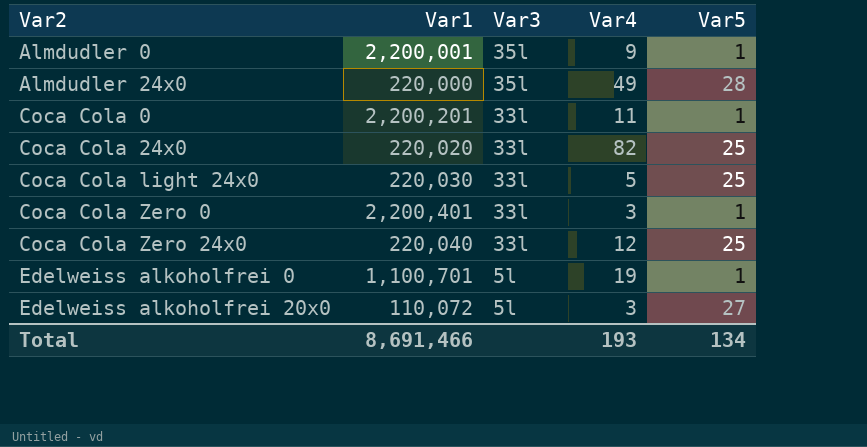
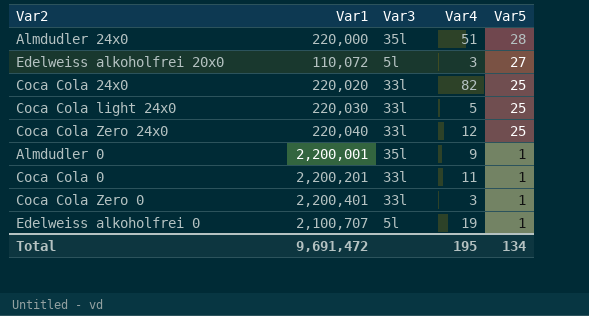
row order: Var2 ascending -> Var5 descending
Almdudler 24x0 | Var4: 49 -> 51
Edelweiss alkoholfrei 0 | Var1: 1,100,701 -> 2,100,707
Total | Var1: 8,691,466 -> 9,691,472
Total | Var4: 193 -> 195

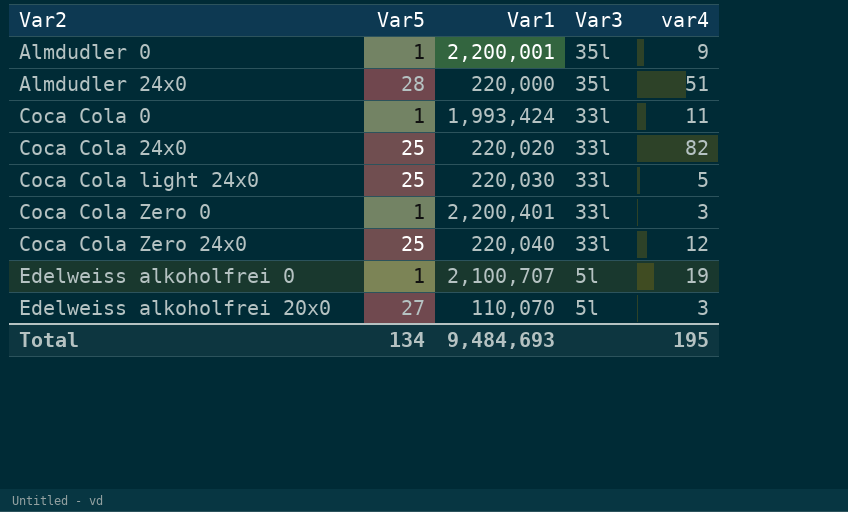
row order: Var5 descending -> Var2 ascending
column Var5 | position: 5 -> 2
column name: Var4 -> var4
Coca Cola 0 | Var1: 2,200,201 -> 1,993,424
Edelweiss alkoholfrei 20x0 | Var1: 110,072 -> 110,070
Total | Var1: 9,691,472 -> 9,484,693

